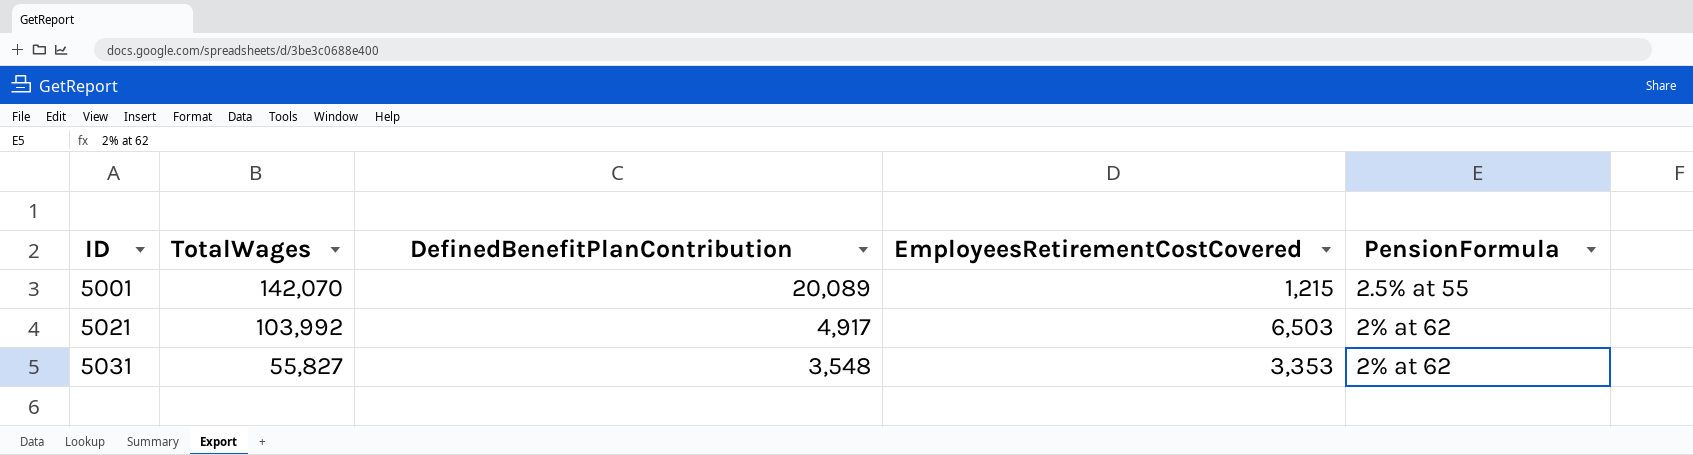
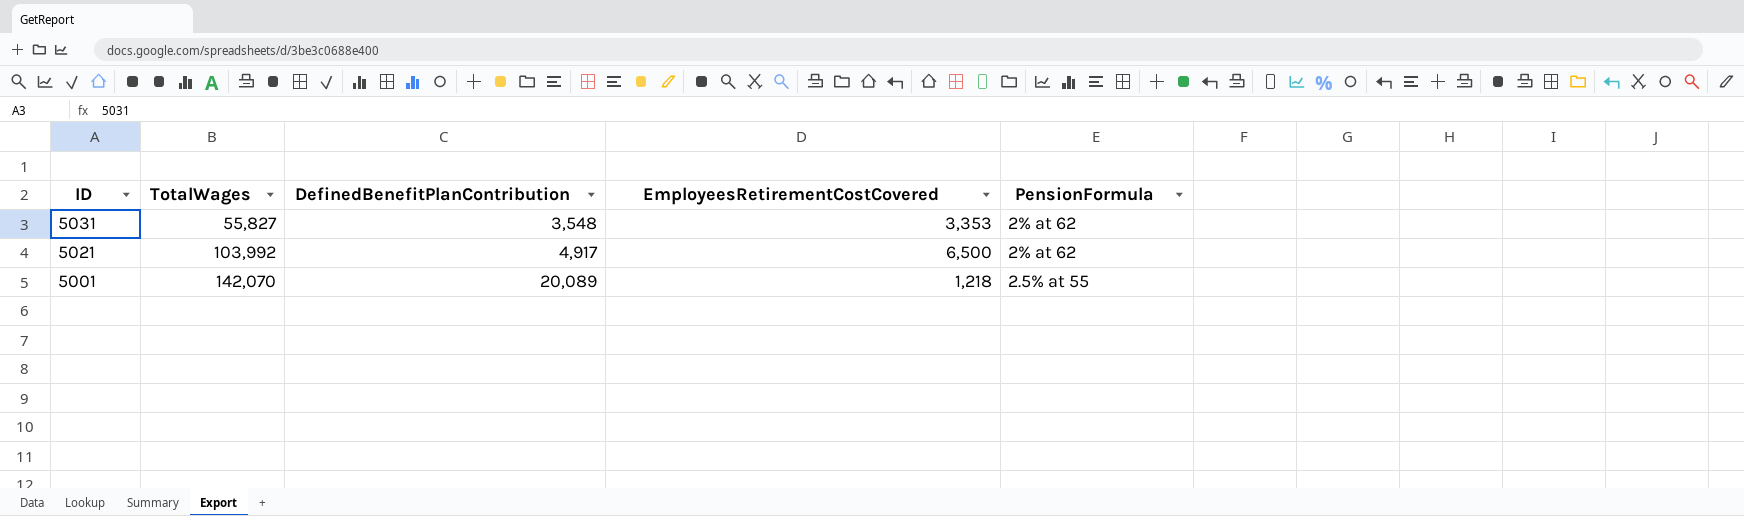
row order: ID ascending -> ID descending
5021 | EmployeesRetirementCostCovered: 6,503 -> 6,500
5001 | EmployeesRetirementCostCovered: 1,215 -> 1,218

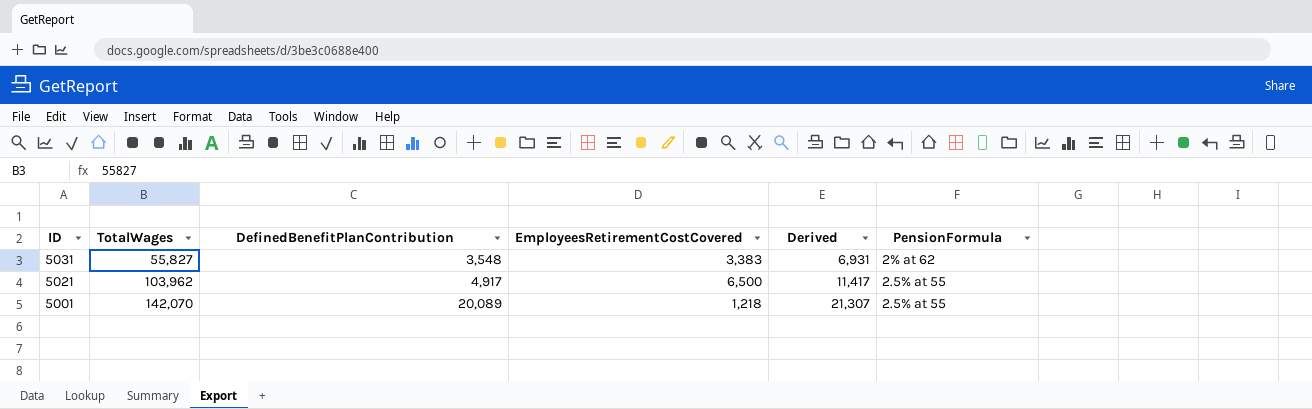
column Derived | formula: none -> [DefinedBenefitPlanContribution] + [EmployeesRetirementCostCovered]
5031 | EmployeesRetirementCostCovered: 3,353 -> 3,383
5021 | TotalWages: 103,992 -> 103,962
5021 | PensionFormula: 2% at 62 -> 2.5% at 55

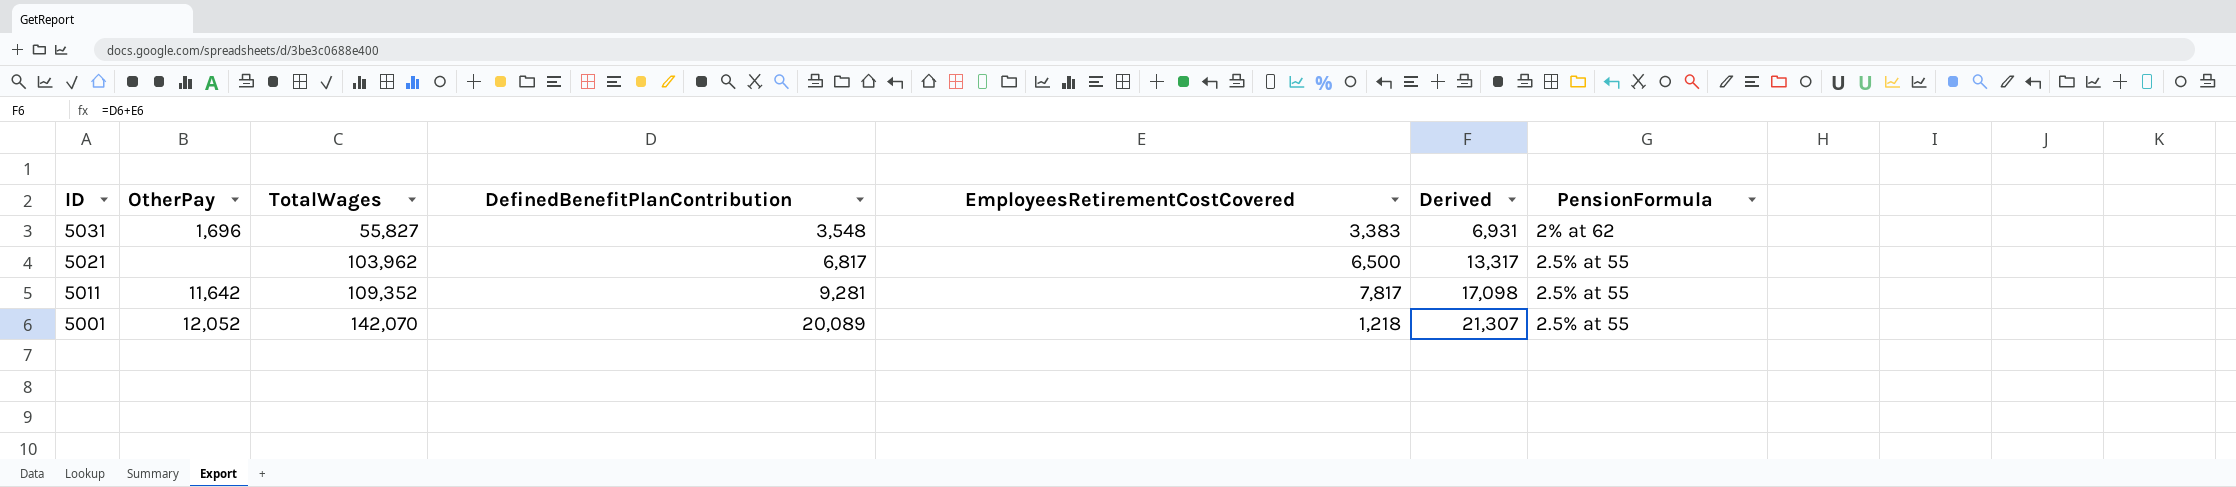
column OtherPay | position: none -> 2
5021 | DefinedBenefitPlanContribution: 4,917 -> 6,817
5021 | Derived: 11,417 -> 13,317
row 5011: none -> 11,642 | 109,352 | 9,281 | 7,817 | 17,098 | 2.5% at 55

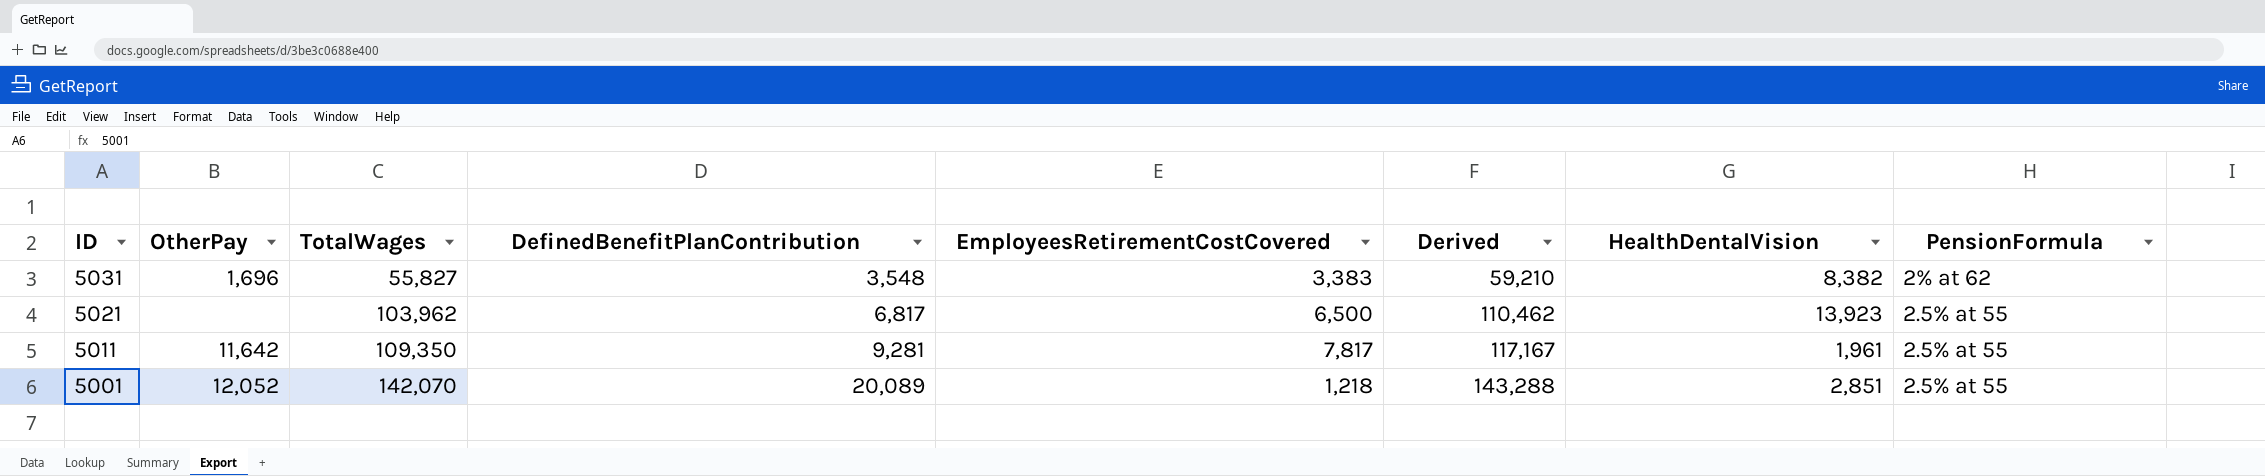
column Derived | formula: [DefinedBenefitPlanContribution] + [EmployeesRetirementCostCovered] -> [TotalWages] + [EmployeesRetirementCostCovered]
column HealthDentalVision | position: none -> 7
5011 | TotalWages: 109,352 -> 109,350

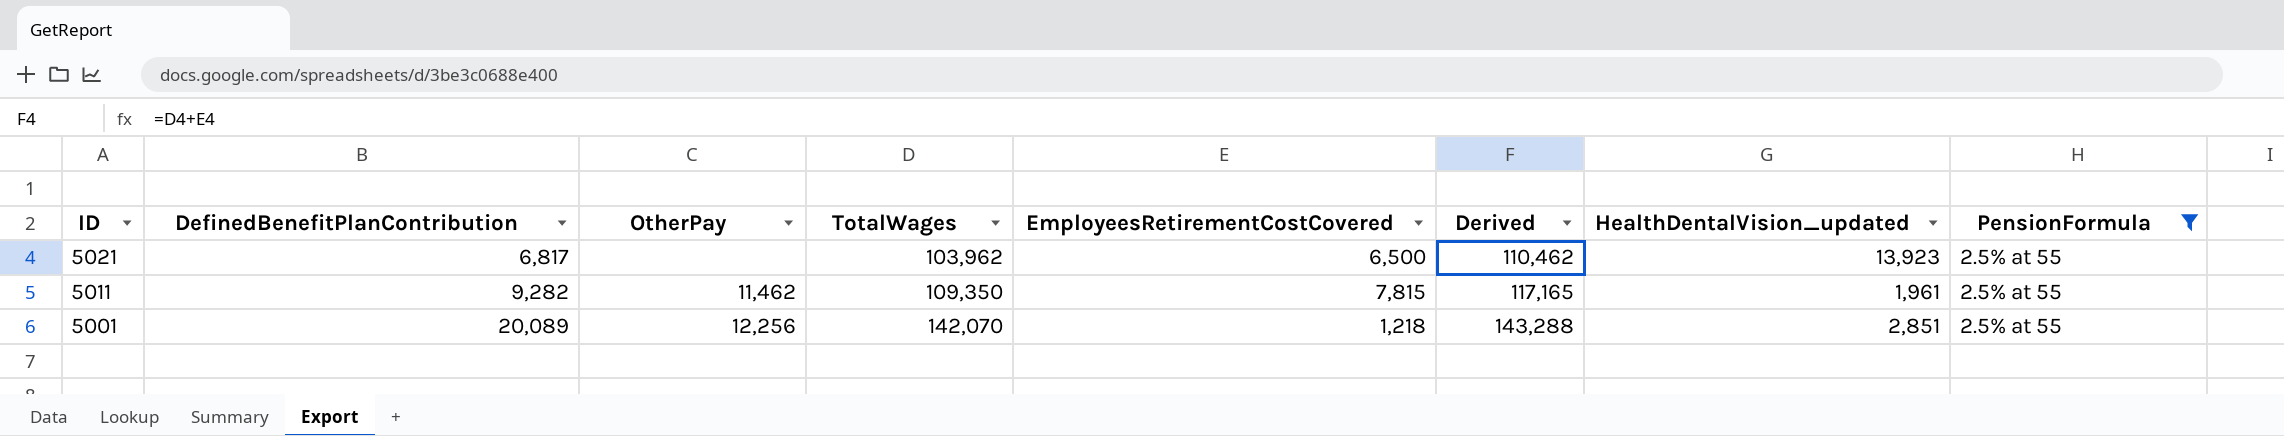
filter: none -> PensionFormula = 2.5% at 55
column DefinedBenefitPlanContribution | position: 4 -> 2
column name: HealthDentalVision -> HealthDentalVision_updated
5011 | DefinedBenefitPlanContribution: 9,281 -> 9,282
5011 | OtherPay: 11,642 -> 11,462
5011 | EmployeesRetirementCostCovered: 7,817 -> 7,815
5011 | Derived: 117,167 -> 117,165
5001 | OtherPay: 12,052 -> 12,256

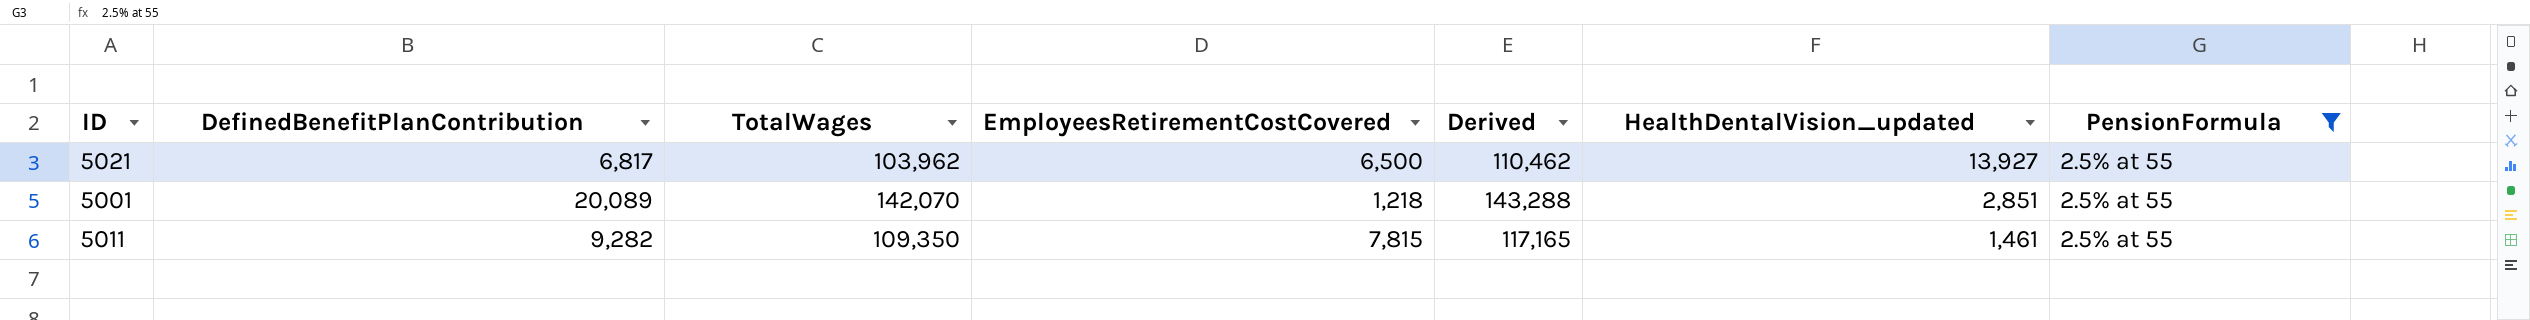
row order: ID descending -> HealthDentalVision_updated descending
column OtherPay | position: 3 -> none
5021 | HealthDentalVision_updated: 13,923 -> 13,927
5011 | HealthDentalVision_updated: 1,961 -> 1,461

